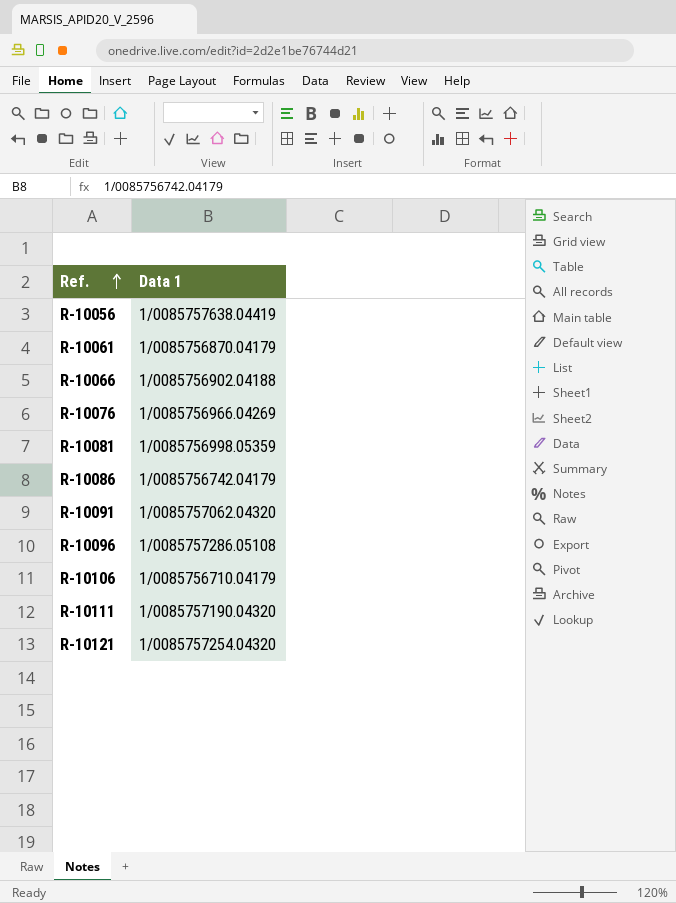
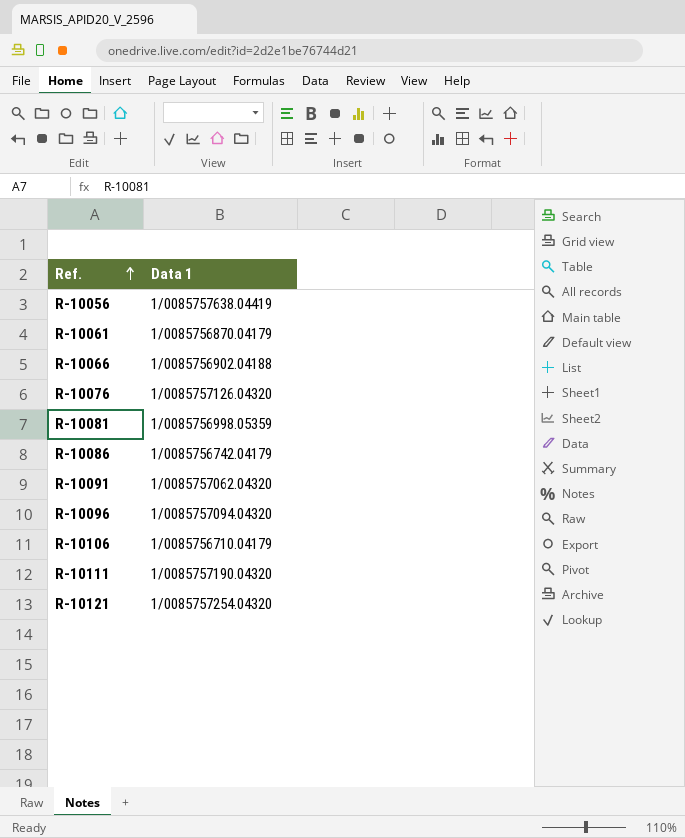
R-10076 | Data 1: 1/0085756966.04269 -> 1/0085757126.04320
R-10096 | Data 1: 1/0085757286.05108 -> 1/0085757094.04320

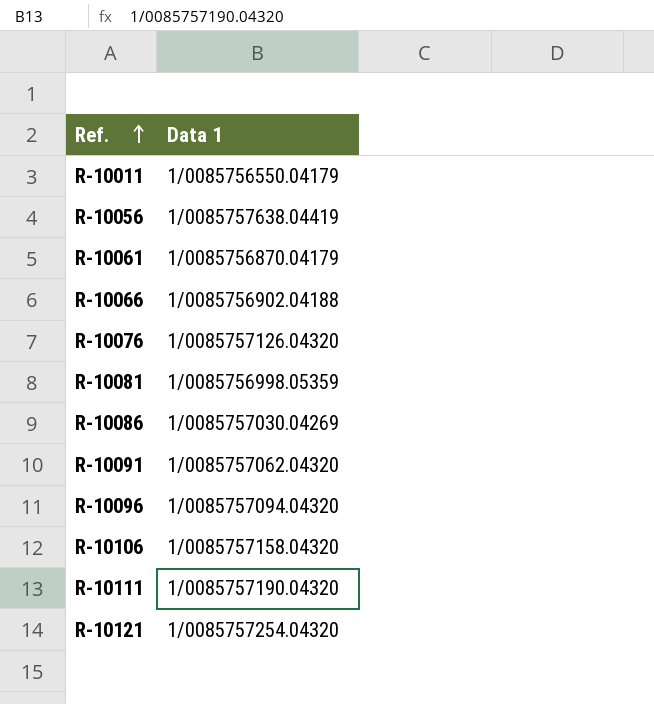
row R-10011: none -> 1/0085756550.04179
R-10086 | Data 1: 1/0085756742.04179 -> 1/0085757030.04269
R-10106 | Data 1: 1/0085756710.04179 -> 1/0085757158.04320

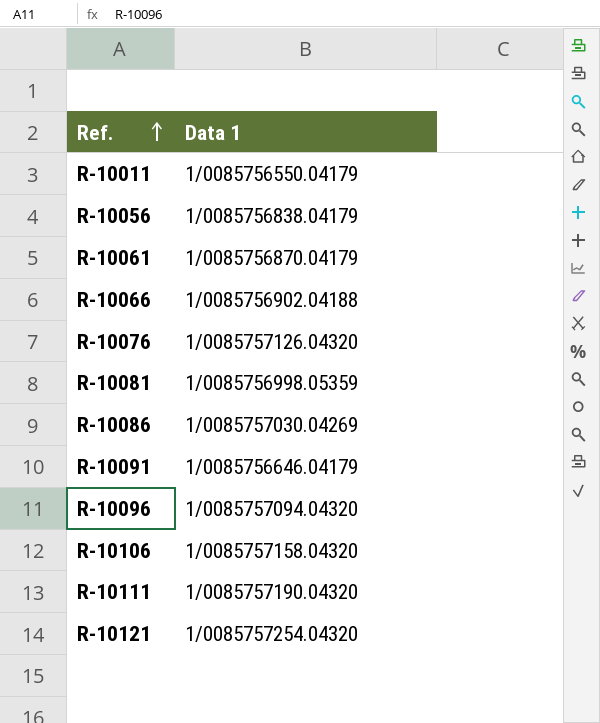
R-10056 | Data 1: 1/0085757638.04419 -> 1/0085756838.04179
R-10091 | Data 1: 1/0085757062.04320 -> 1/0085756646.04179

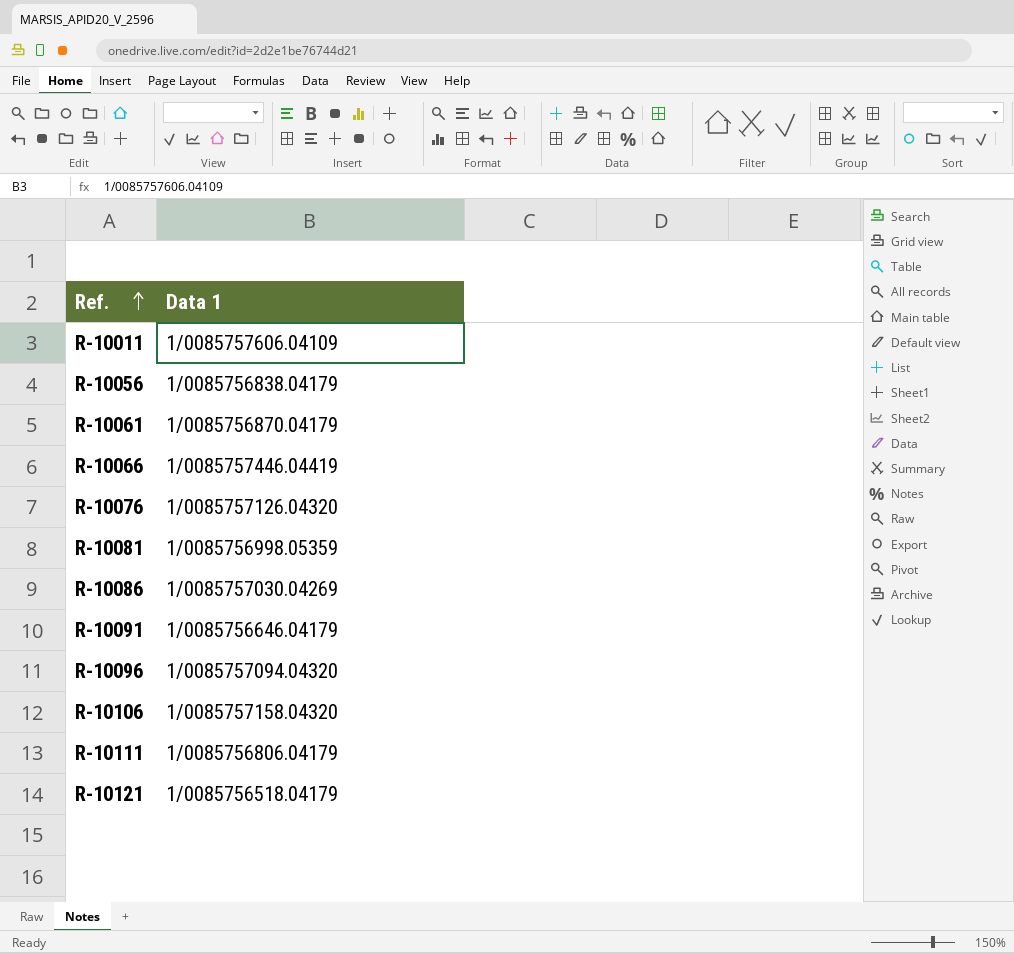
R-10011 | Data 1: 1/0085756550.04179 -> 1/0085757606.04109
R-10066 | Data 1: 1/0085756902.04188 -> 1/0085757446.04419
R-10111 | Data 1: 1/0085757190.04320 -> 1/0085756806.04179
R-10121 | Data 1: 1/0085757254.04320 -> 1/0085756518.04179

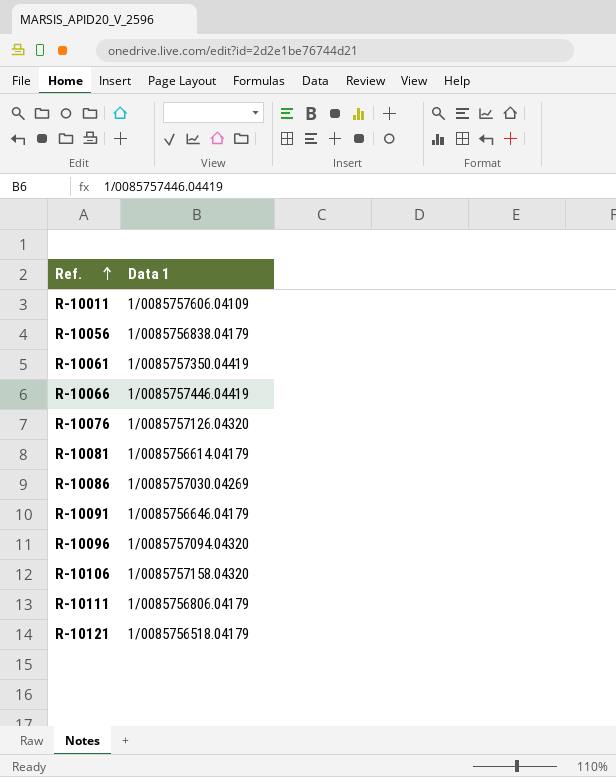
R-10061 | Data 1: 1/0085756870.04179 -> 1/0085757350.04419
R-10081 | Data 1: 1/0085756998.05359 -> 1/0085756614.04179

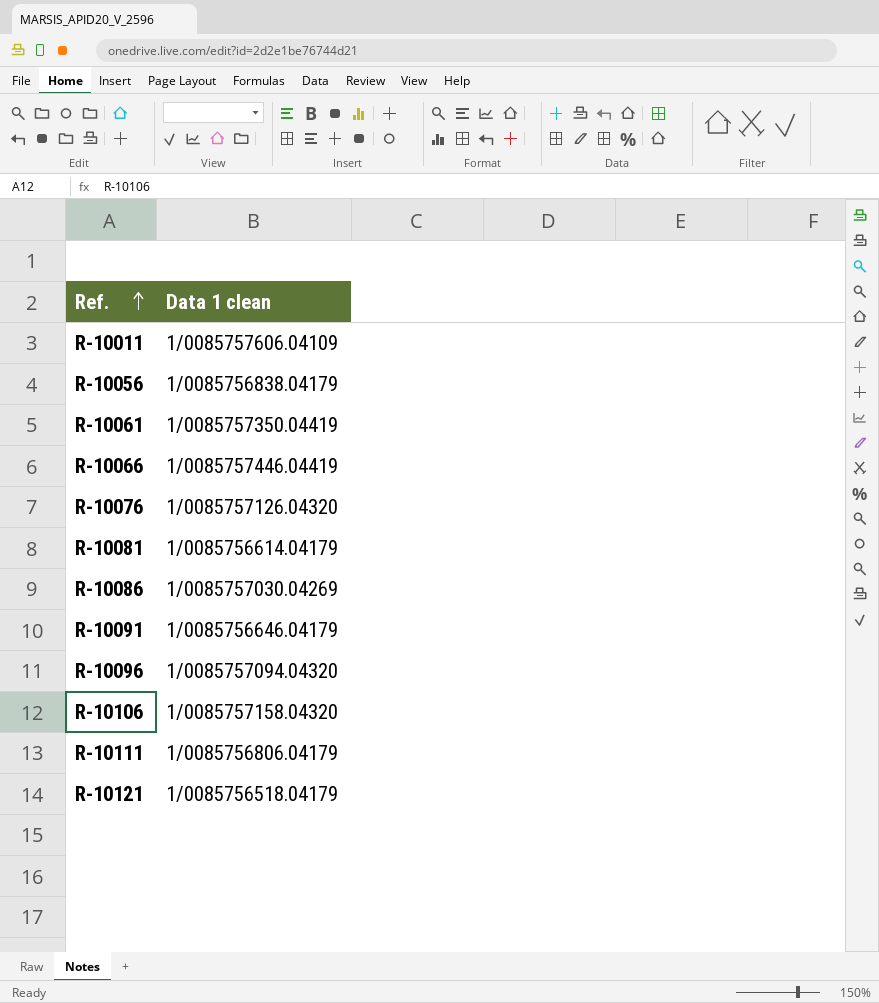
column name: Data 1 -> Data 1 clean

